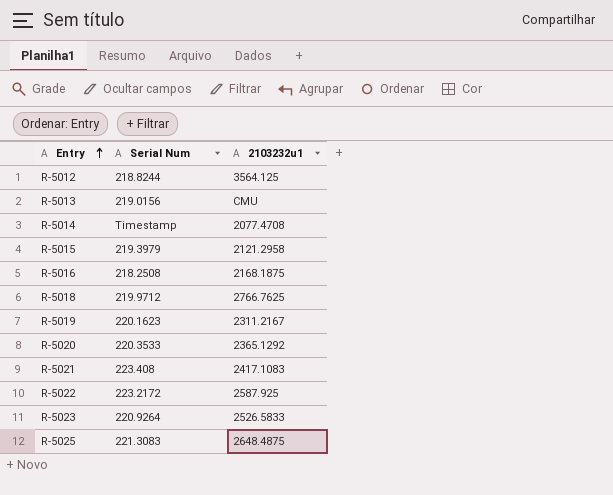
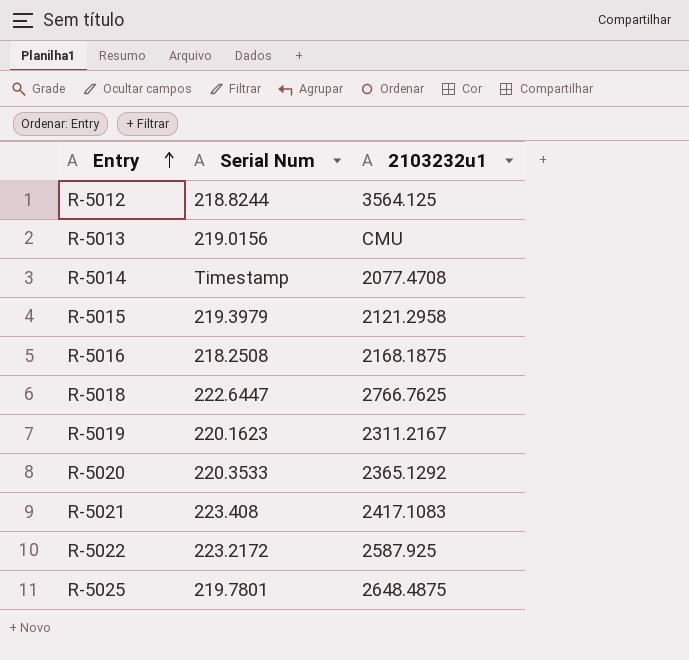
row R-5023: 220.9264 | 2526.5833 -> none
R-5018 | Serial Num: 219.9712 -> 222.6447
R-5025 | Serial Num: 221.3083 -> 219.7801

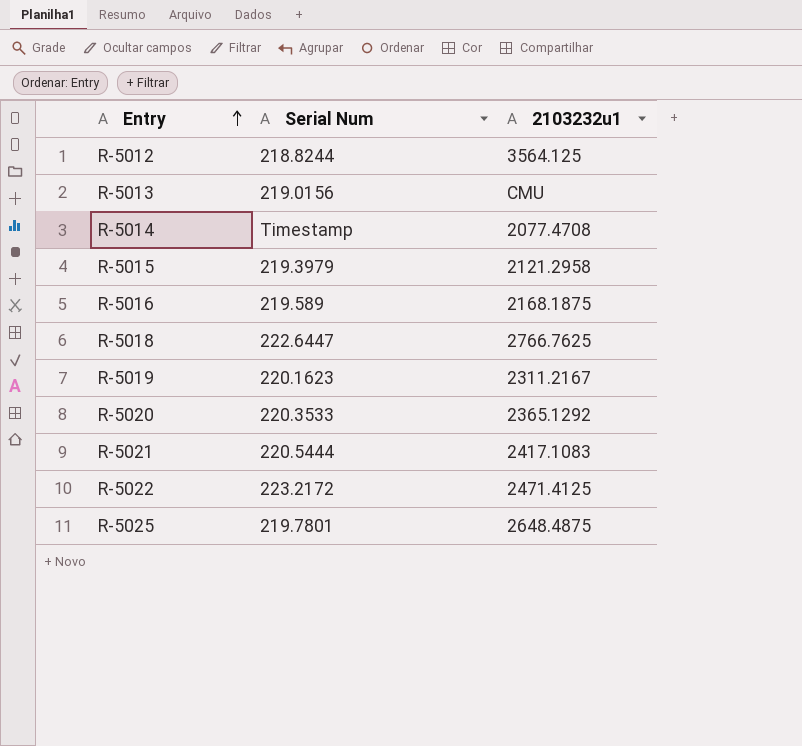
R-5016 | Serial Num: 218.2508 -> 219.589
R-5021 | Serial Num: 223.408 -> 220.5444
R-5022 | 2103232u1: 2587.925 -> 2471.4125

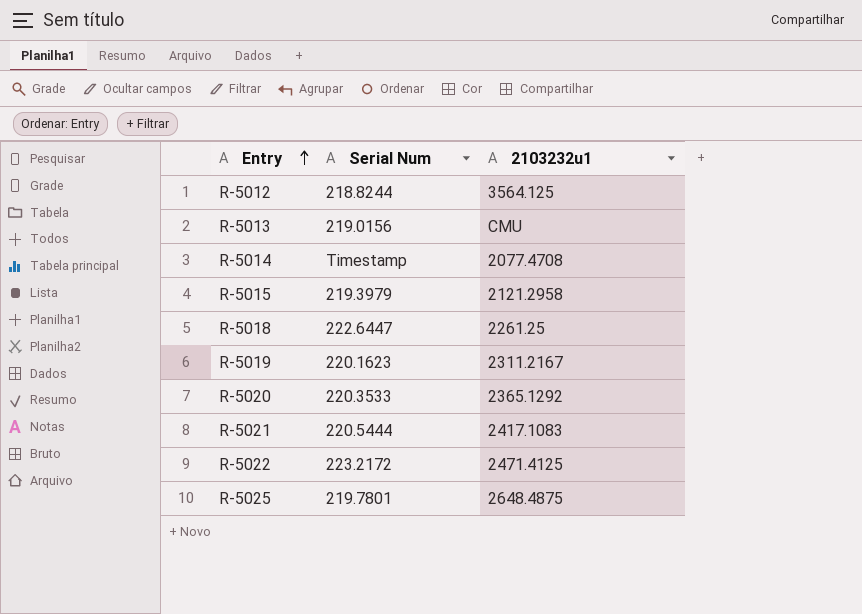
row R-5016: 219.589 | 2168.1875 -> none
R-5018 | 2103232u1: 2766.7625 -> 2261.25

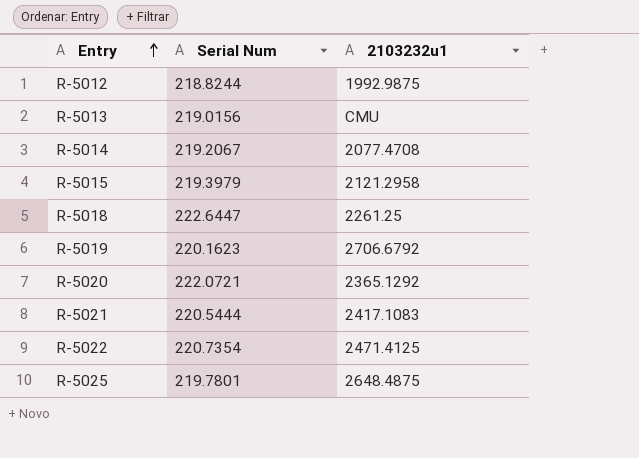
R-5012 | 2103232u1: 3564.125 -> 1992.9875
R-5014 | Serial Num: Timestamp -> 219.2067
R-5019 | 2103232u1: 2311.2167 -> 2706.6792
R-5020 | Serial Num: 220.3533 -> 222.0721
R-5022 | Serial Num: 223.2172 -> 220.7354

